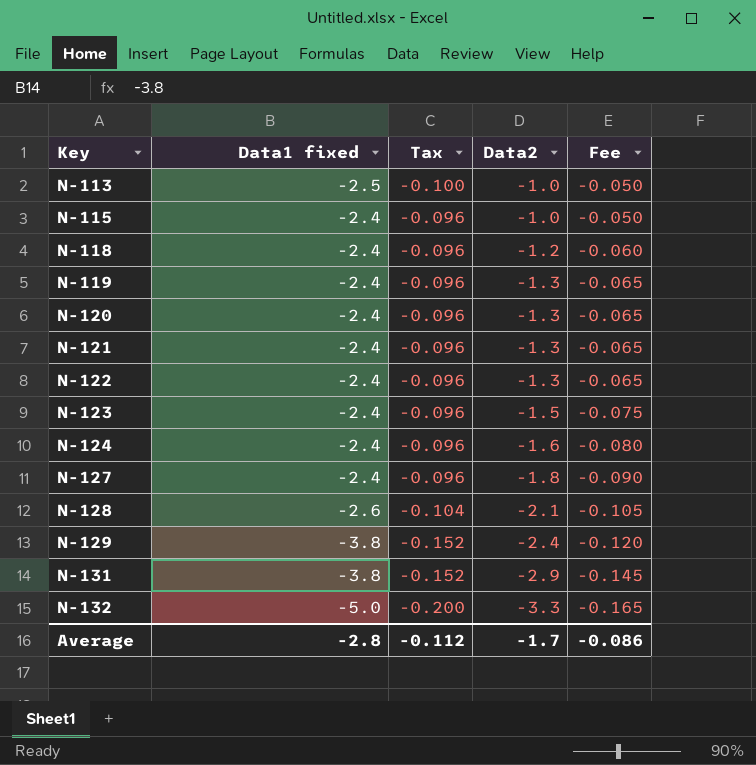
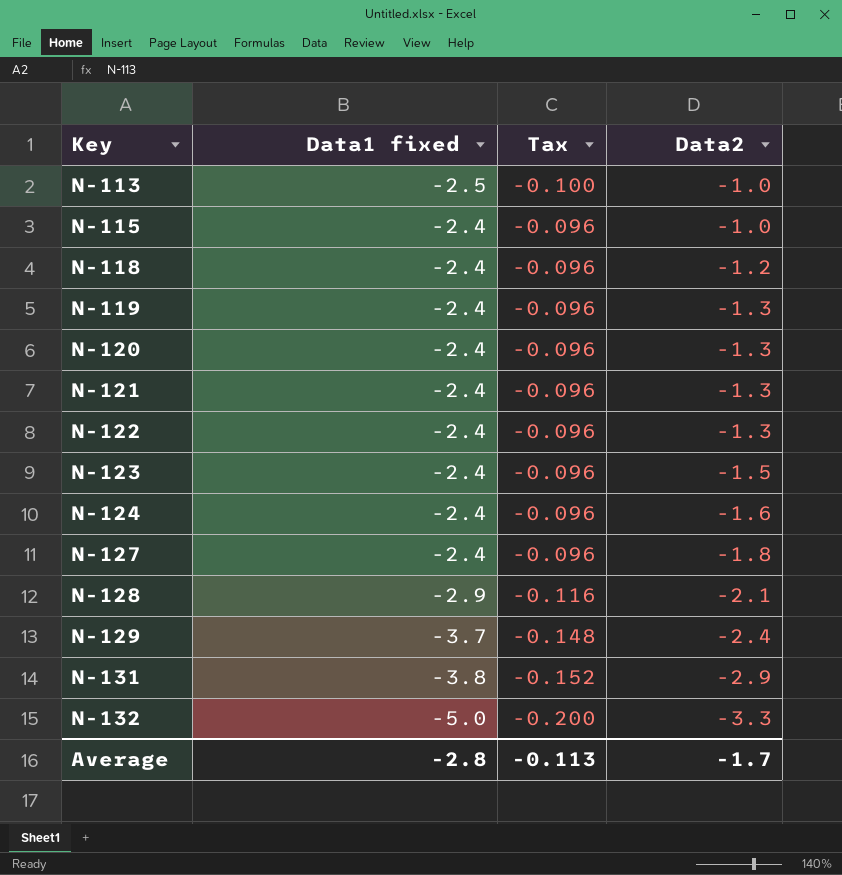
column Fee | formula: [Data2] * 0.05 -> none
N-128 | Data1 fixed: -2.6 -> -2.9
N-128 | Tax: -0.104 -> -0.116
N-129 | Data1 fixed: -3.8 -> -3.7
N-129 | Tax: -0.152 -> -0.148
Average | Tax: -0.112 -> -0.113

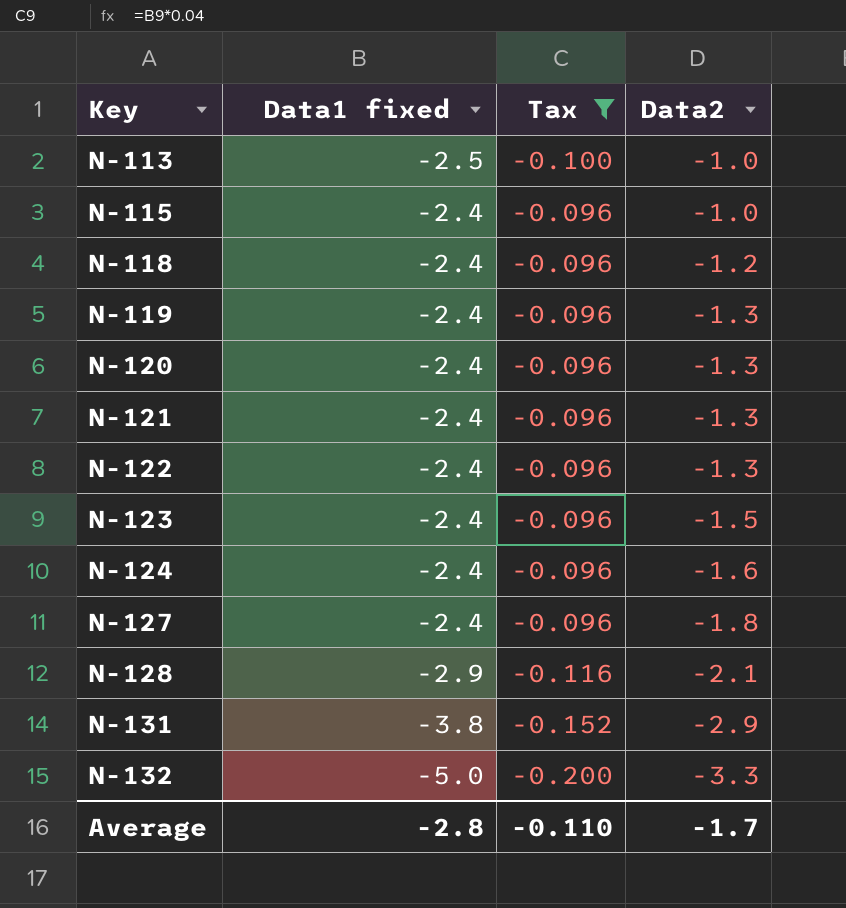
filter: none -> Tax != -0.148
Average | Tax: -0.113 -> -0.110

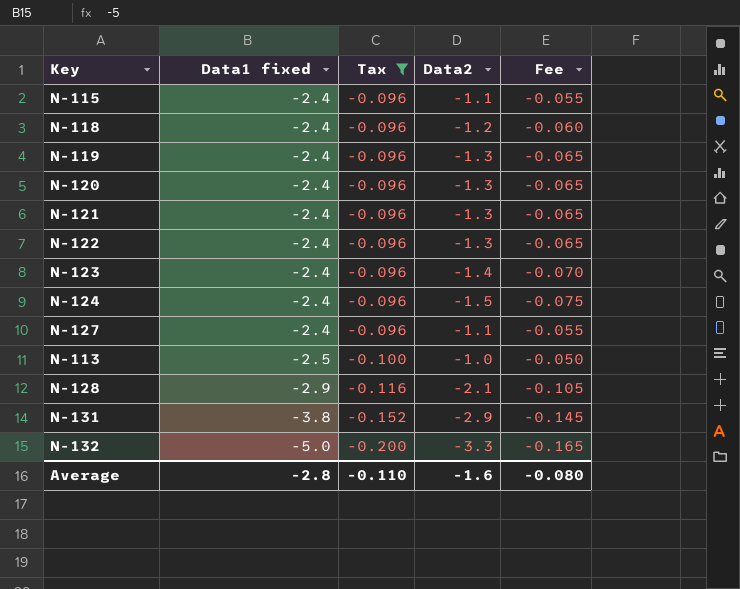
row order: Key ascending -> Data1 fixed descending
column Fee | formula: none -> [Data2] * 0.05
N-115 | Data2: -1.0 -> -1.1
N-123 | Data2: -1.5 -> -1.4
N-124 | Data2: -1.6 -> -1.5
N-127 | Data2: -1.8 -> -1.1
Average | Data2: -1.7 -> -1.6

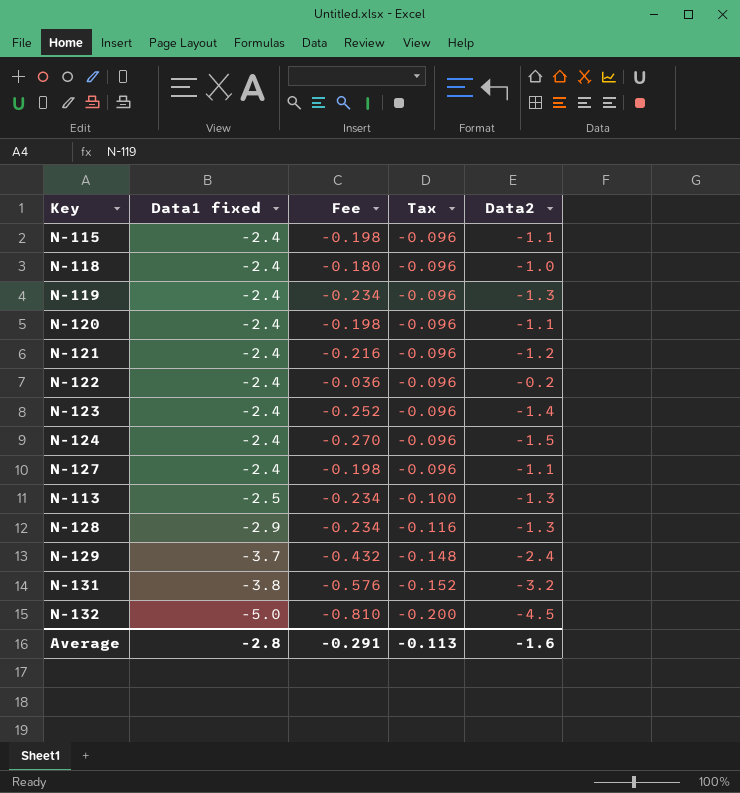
filter: Tax != -0.148 -> none
column Fee | formula: [Data2] * 0.05 -> [Data2] * 0.18
column Fee | position: 5 -> 3
N-118 | Data2: -1.2 -> -1.0
N-120 | Data2: -1.3 -> -1.1
N-121 | Data2: -1.3 -> -1.2
N-122 | Data2: -1.3 -> -0.2
N-113 | Data2: -1.0 -> -1.3
N-128 | Data2: -2.1 -> -1.3
N-131 | Data2: -2.9 -> -3.2
N-132 | Data2: -3.3 -> -4.5
Average | Fee: -0.080 -> -0.291
Average | Tax: -0.110 -> -0.113

